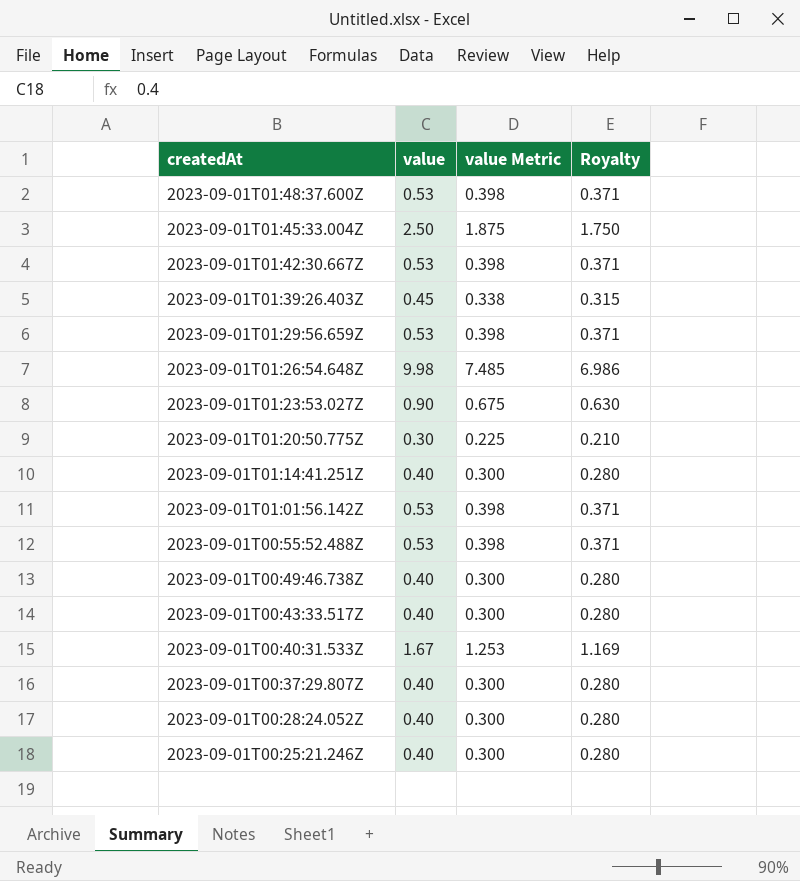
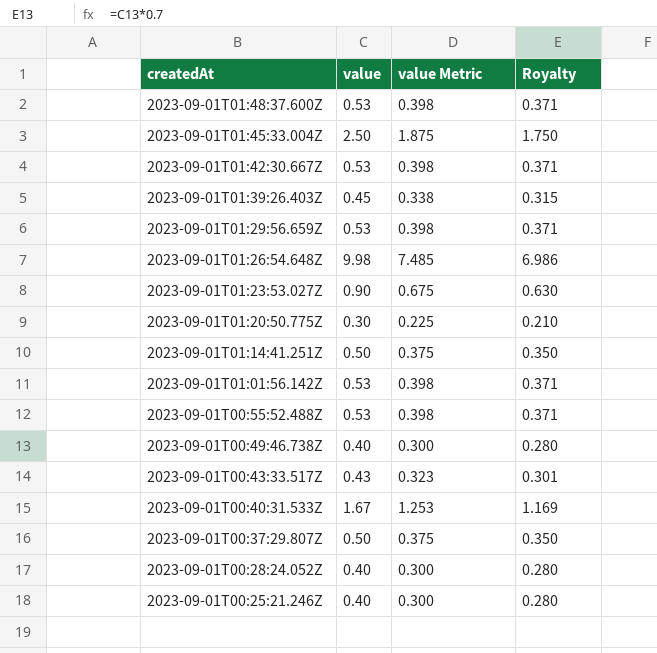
2023-09-01T01:14:41.251Z | value: 0.40 -> 0.50
2023-09-01T01:14:41.251Z | value Metric: 0.300 -> 0.375
2023-09-01T01:14:41.251Z | Royalty: 0.280 -> 0.350
2023-09-01T00:43:33.517Z | value: 0.40 -> 0.43
2023-09-01T00:43:33.517Z | value Metric: 0.300 -> 0.323
2023-09-01T00:43:33.517Z | Royalty: 0.280 -> 0.301
2023-09-01T00:37:29.807Z | value: 0.40 -> 0.50
2023-09-01T00:37:29.807Z | value Metric: 0.300 -> 0.375
2023-09-01T00:37:29.807Z | Royalty: 0.280 -> 0.350

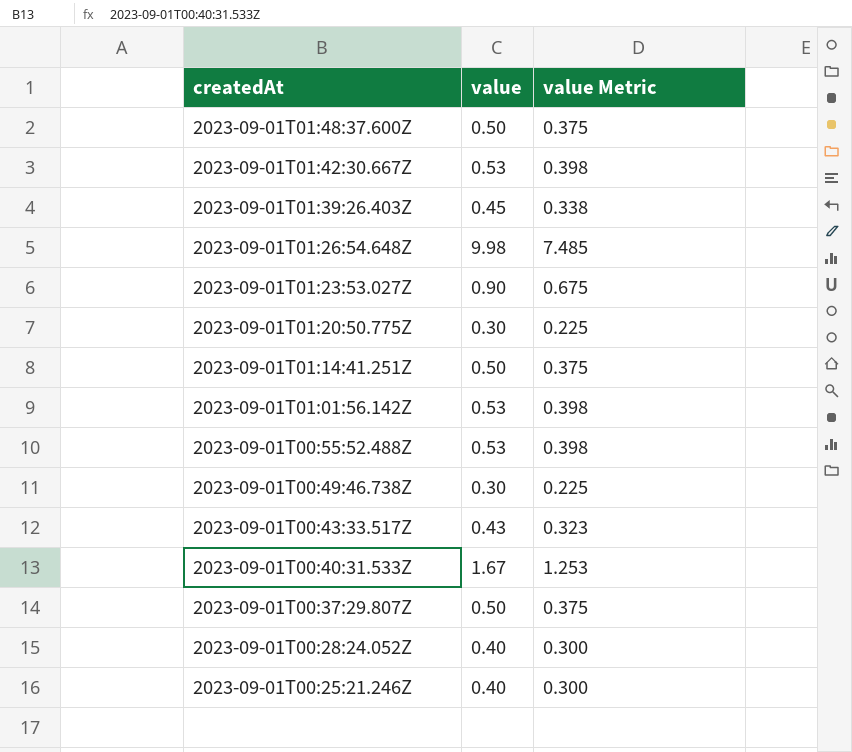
column Royalty | formula: [value] * 0.7 -> none
row 2023-09-01T01:45:33.004Z: 2.50 | 1.875 | 1.750 -> none
row 2023-09-01T01:29:56.659Z: 0.53 | 0.398 | 0.371 -> none
2023-09-01T01:48:37.600Z | value: 0.53 -> 0.50
2023-09-01T01:48:37.600Z | value Metric: 0.398 -> 0.375
2023-09-01T00:49:46.738Z | value: 0.40 -> 0.30
2023-09-01T00:49:46.738Z | value Metric: 0.300 -> 0.225

